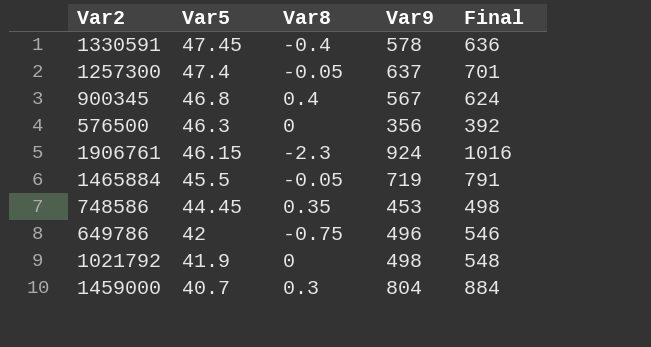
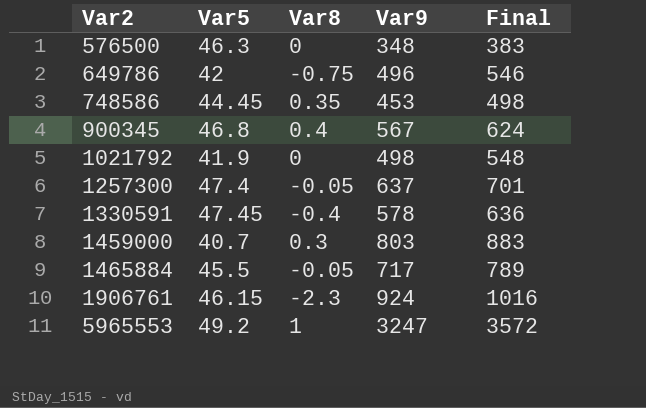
row order: Var5 descending -> Var2 ascending
576500 | Var9: 356 -> 348
576500 | Final: 392 -> 383
1459000 | Var9: 804 -> 803
1459000 | Final: 884 -> 883
1465884 | Var9: 719 -> 717
1465884 | Final: 791 -> 789
row 5965553: none -> 49.2 | 1 | 3247 | 3572

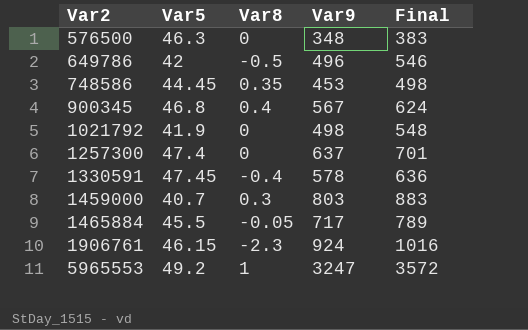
649786 | Var8: -0.75 -> -0.5
1257300 | Var8: -0.05 -> 0

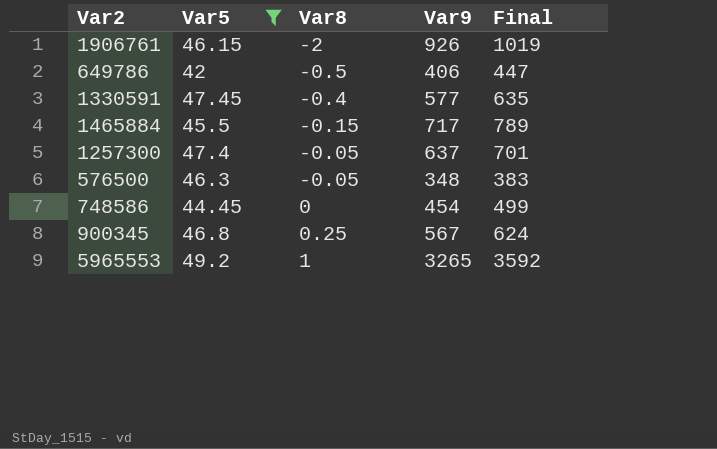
filter: none -> Var5 >= 42
row order: Var2 ascending -> Var8 ascending
1906761 | Var8: -2.3 -> -2
1906761 | Var9: 924 -> 926
1906761 | Final: 1016 -> 1019
649786 | Var9: 496 -> 406
649786 | Final: 546 -> 447
1330591 | Var9: 578 -> 577
1330591 | Final: 636 -> 635
1465884 | Var8: -0.05 -> -0.15
1257300 | Var8: 0 -> -0.05
576500 | Var8: 0 -> -0.05
748586 | Var8: 0.35 -> 0
748586 | Var9: 453 -> 454
748586 | Final: 498 -> 499
900345 | Var8: 0.4 -> 0.25
5965553 | Var9: 3247 -> 3265
5965553 | Final: 3572 -> 3592

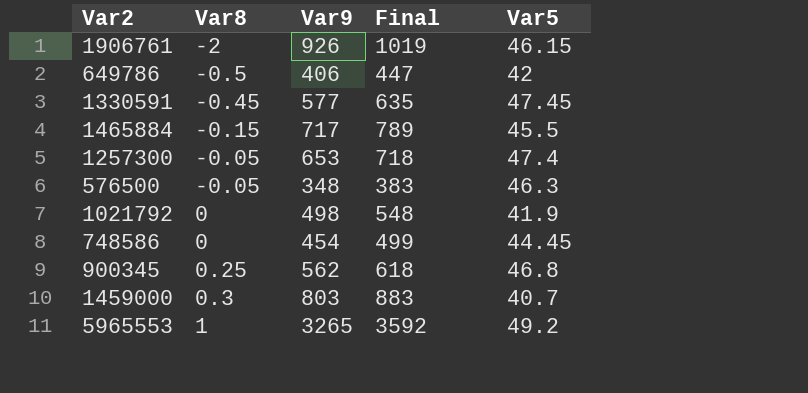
filter: Var5 >= 42 -> none
column Var5 | position: 2 -> 5
1330591 | Var8: -0.4 -> -0.45
1257300 | Var9: 637 -> 653
1257300 | Final: 701 -> 718
900345 | Var9: 567 -> 562
900345 | Final: 624 -> 618

